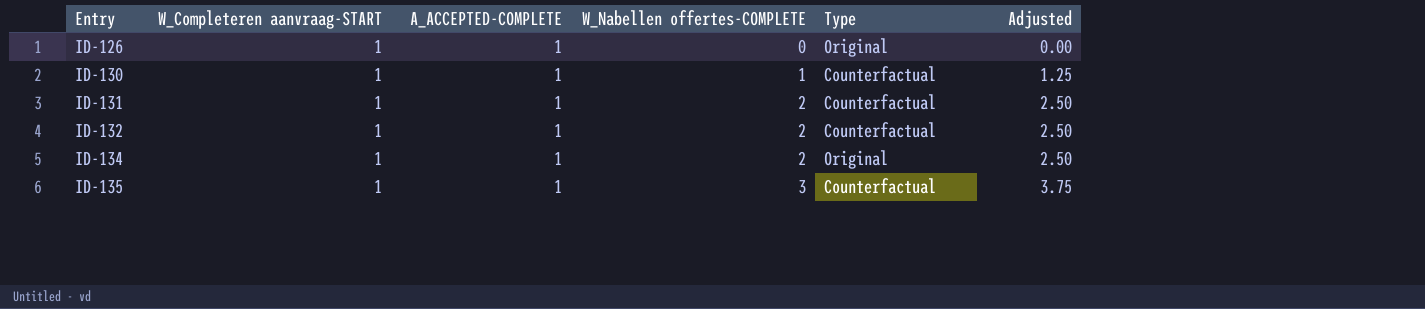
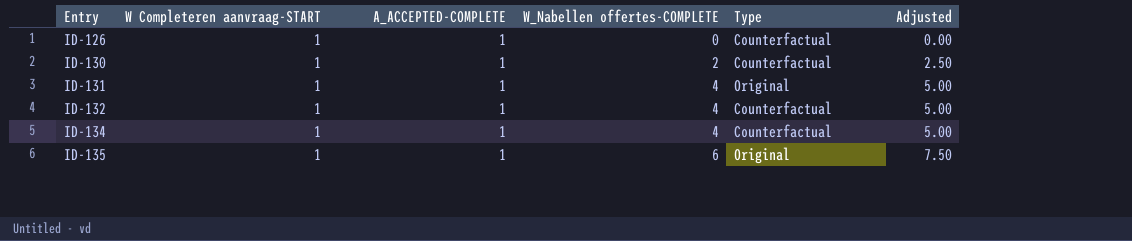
column name: W_Completeren aanvraag-START -> W Completeren aanvraag-START
ID-126 | Type: Original -> Counterfactual
ID-130 | W_Nabellen offertes-COMPLETE: 1 -> 2
ID-130 | Adjusted: 1.25 -> 2.50
ID-131 | W_Nabellen offertes-COMPLETE: 2 -> 4
ID-131 | Type: Counterfactual -> Original
ID-131 | Adjusted: 2.50 -> 5.00
ID-132 | W_Nabellen offertes-COMPLETE: 2 -> 4
ID-132 | Adjusted: 2.50 -> 5.00
ID-134 | W_Nabellen offertes-COMPLETE: 2 -> 4
ID-134 | Type: Original -> Counterfactual
ID-134 | Adjusted: 2.50 -> 5.00
ID-135 | W_Nabellen offertes-COMPLETE: 3 -> 6
ID-135 | Type: Counterfactual -> Original
ID-135 | Adjusted: 3.75 -> 7.50

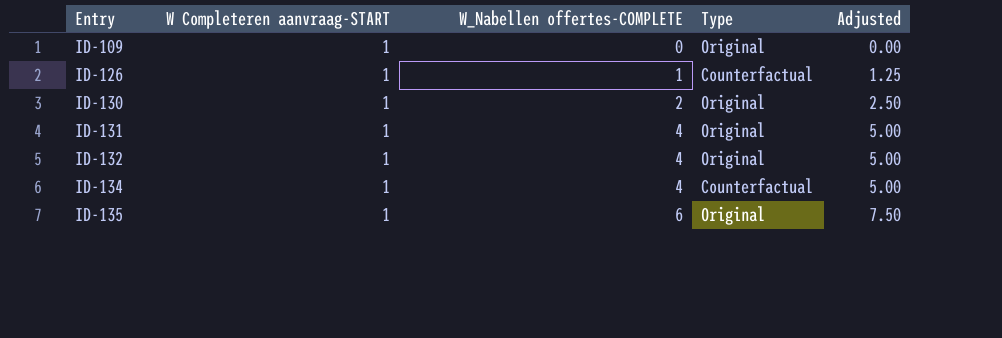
column A_ACCEPTED-COMPLETE | position: 3 -> none
row ID-109: none -> 1 | 0 | Original | 0.00
ID-126 | W_Nabellen offertes-COMPLETE: 0 -> 1
ID-126 | Adjusted: 0.00 -> 1.25
ID-130 | Type: Counterfactual -> Original
ID-132 | Type: Counterfactual -> Original

